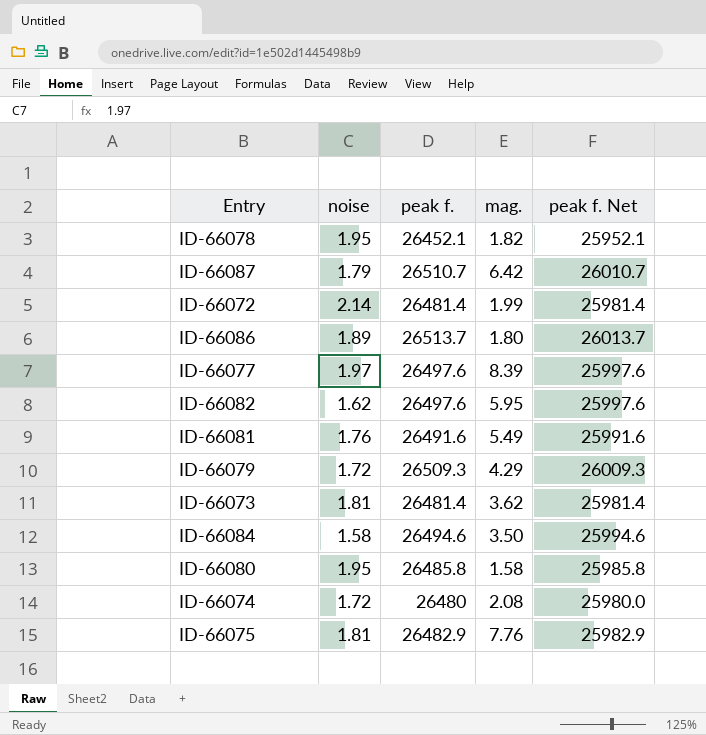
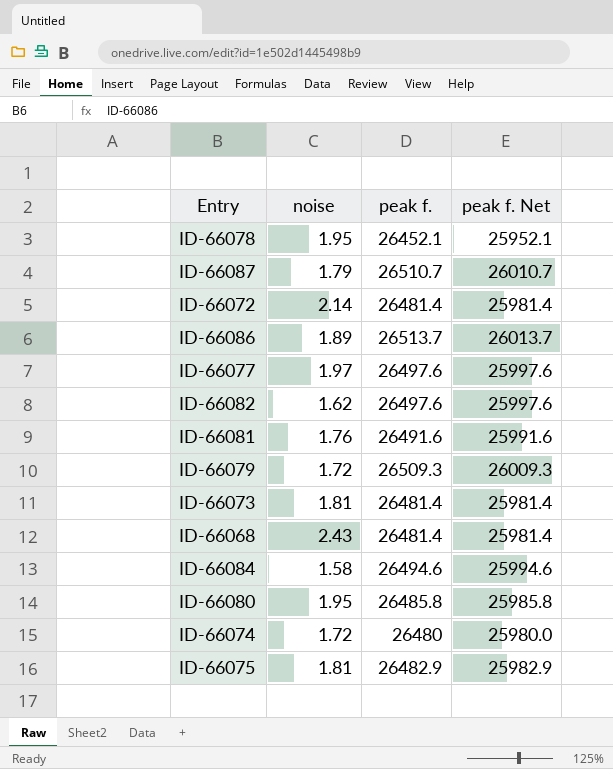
column mag. | position: 4 -> none
row ID-66068: none -> 2.43 | 26481.4 | 25981.4

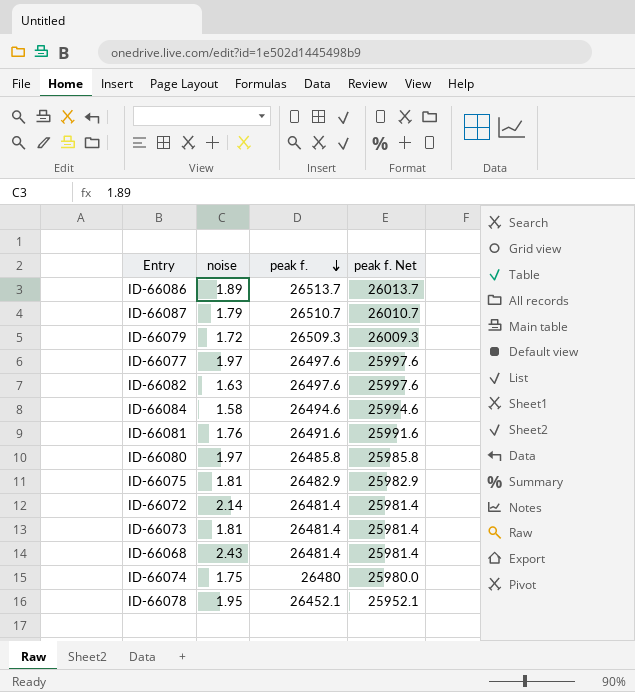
row order: none -> peak f. descending
ID-66082 | noise: 1.62 -> 1.63
ID-66080 | noise: 1.95 -> 1.97
ID-66074 | noise: 1.72 -> 1.75

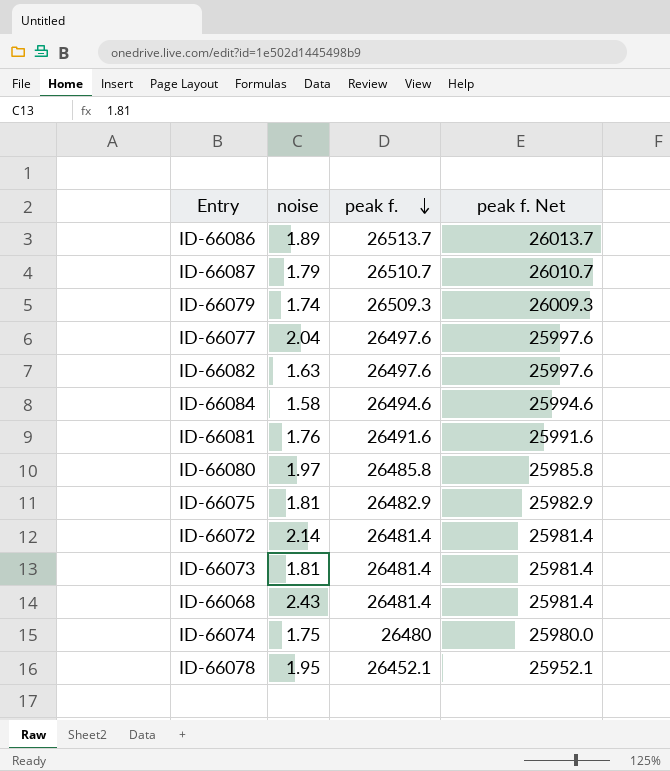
ID-66079 | noise: 1.72 -> 1.74
ID-66077 | noise: 1.97 -> 2.04

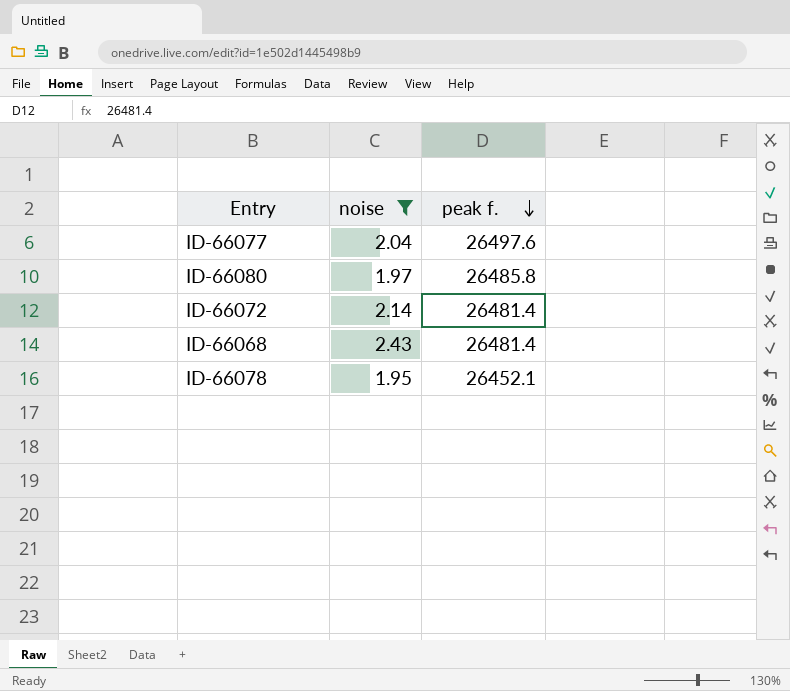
filter: none -> noise >= 1.95
column peak f. Net | formula: [peak f.] - 500 -> none

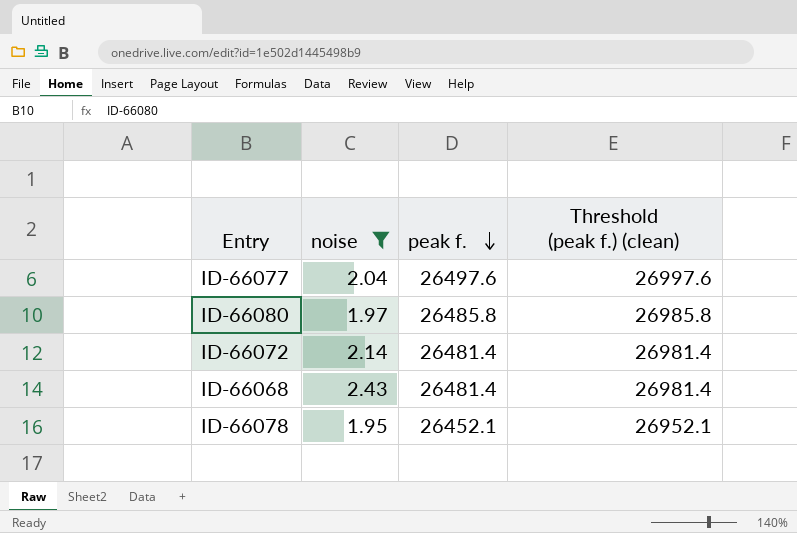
column Threshold (peak f.) (clean) | formula: none -> [peak f.] + 500

